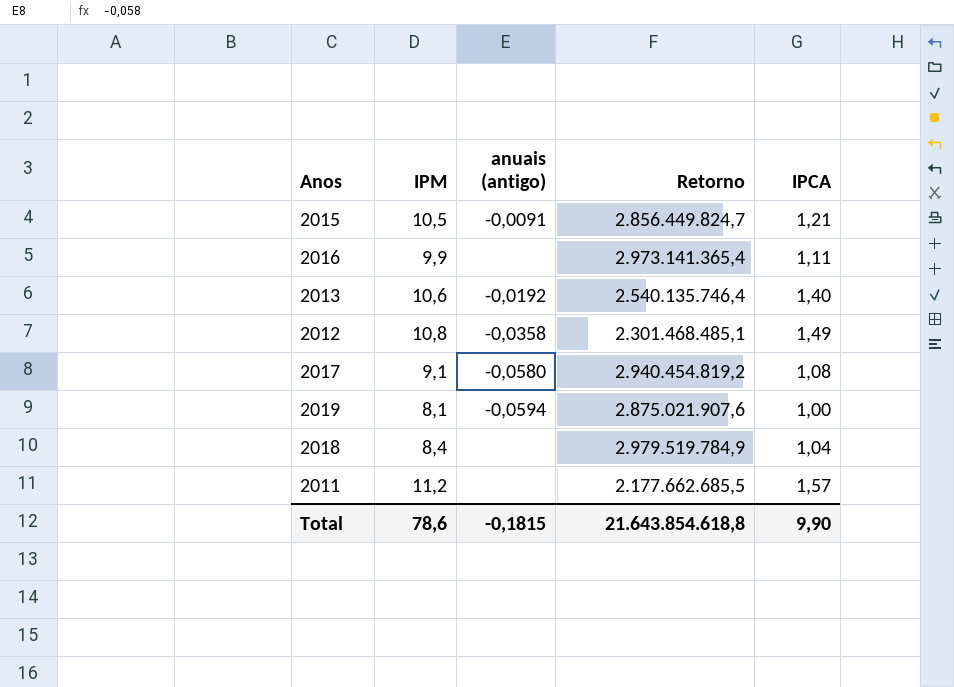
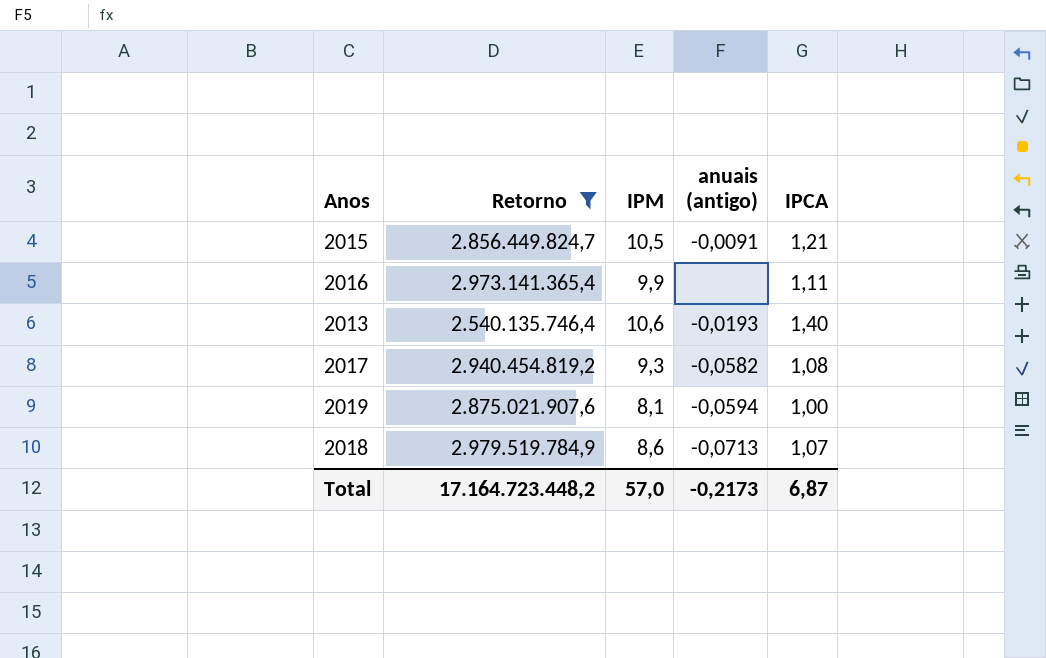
filter: none -> Retorno >= 2.540.135.746,4
column Retorno | position: 4 -> 2
2013 | anuais (antigo): -0,0192 -> -0,0193
2017 | IPM: 9,1 -> 9,3
2017 | anuais (antigo): -0,0580 -> -0,0582
2018 | IPM: 8,4 -> 8,6
2018 | anuais (antigo): none -> -0,0713
2018 | IPCA: 1,04 -> 1,07
Total | Retorno: 21.643.854.618,8 -> 17.164.723.448,2
Total | IPM: 78,6 -> 57,0
Total | anuais (antigo): -0,1815 -> -0,2173
Total | IPCA: 9,90 -> 6,87

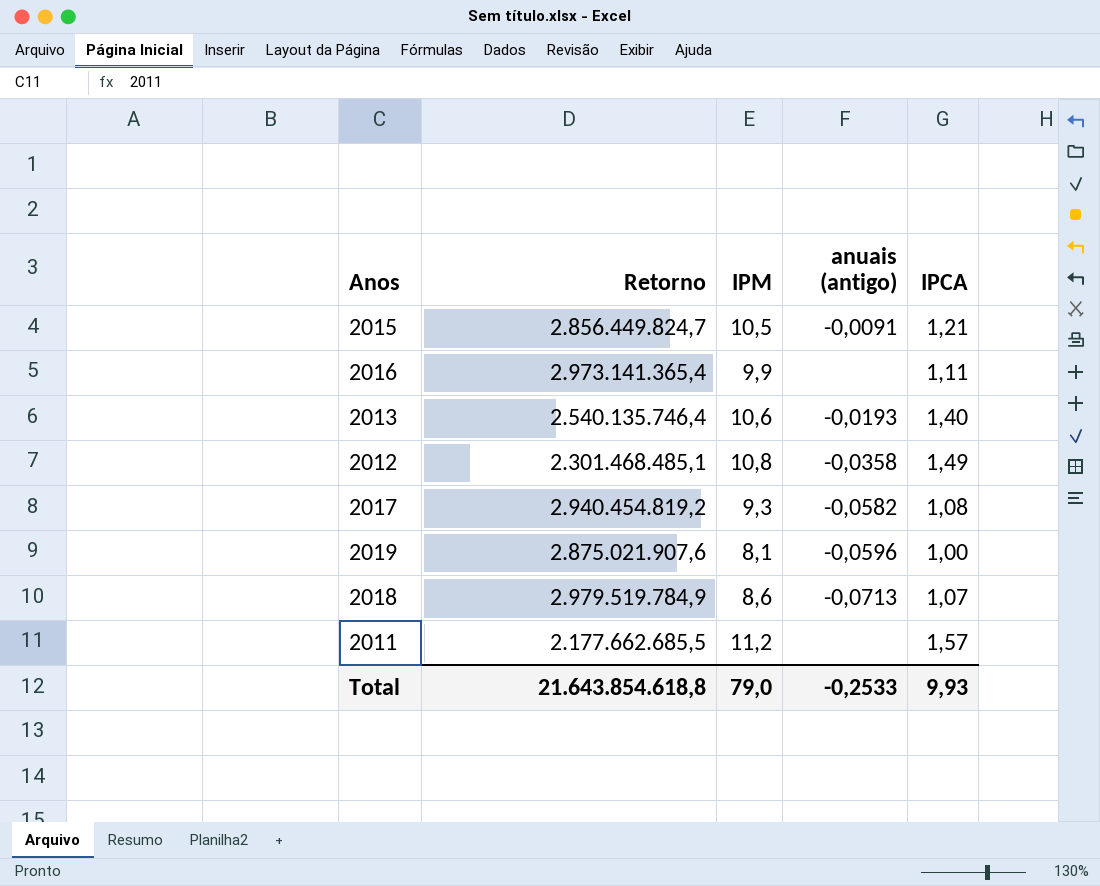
filter: Retorno >= 2.540.135.746,4 -> none
2019 | anuais (antigo): -0,0594 -> -0,0596
Total | Retorno: 17.164.723.448,2 -> 21.643.854.618,8
Total | IPM: 57,0 -> 79,0
Total | anuais (antigo): -0,2173 -> -0,2533
Total | IPCA: 6,87 -> 9,93

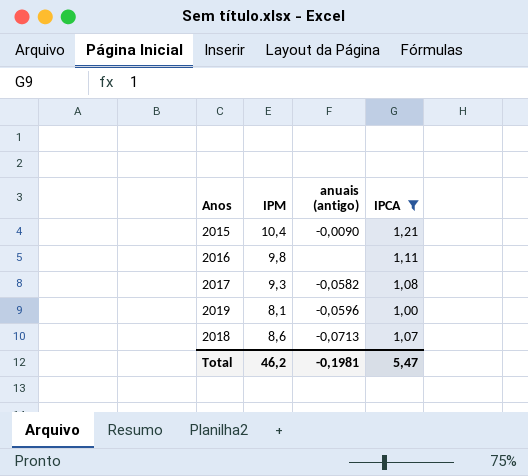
filter: none -> IPCA <= 1,21
column Retorno | position: 2 -> none
2015 | IPM: 10,5 -> 10,4
2015 | anuais (antigo): -0,0091 -> -0,0090
2016 | IPM: 9,9 -> 9,8
Total | IPM: 79,0 -> 46,2
Total | anuais (antigo): -0,2533 -> -0,1981
Total | IPCA: 9,93 -> 5,47

